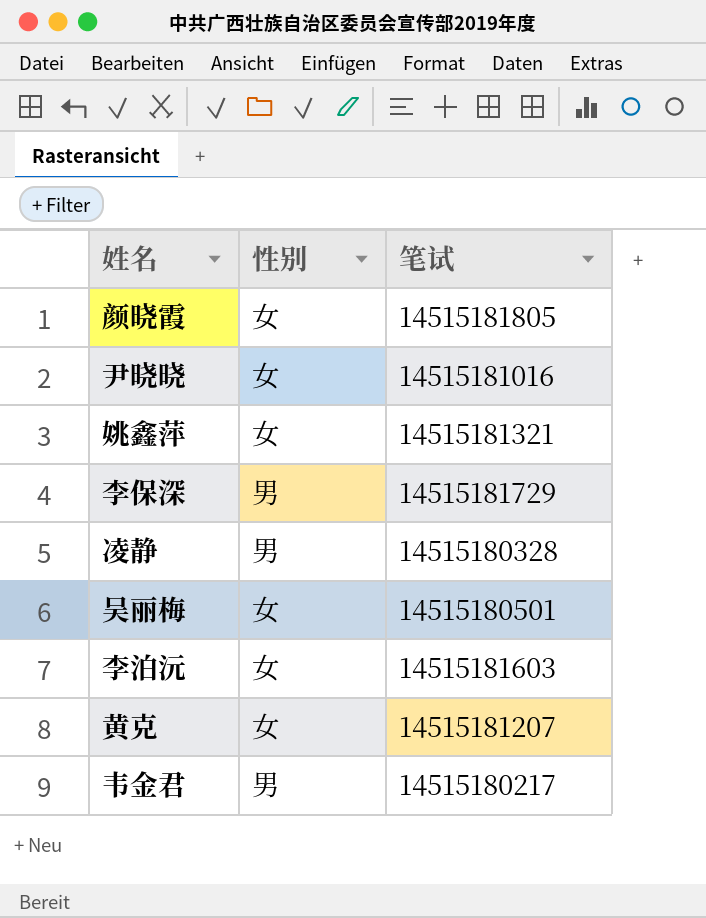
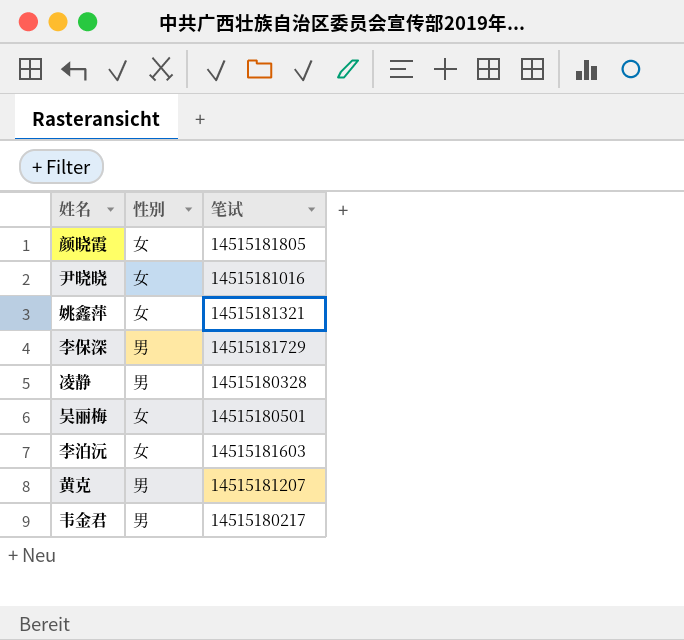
黄克 | 性别: 女 -> 男

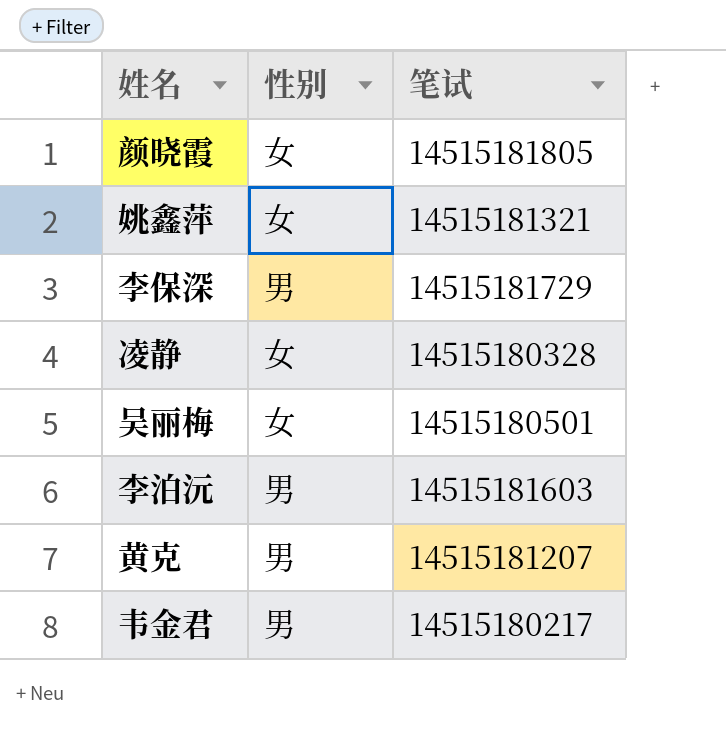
row 尹晓晓: 女 | 14515181016 -> none
凌静 | 性别: 男 -> 女
李泊沅 | 性别: 女 -> 男

